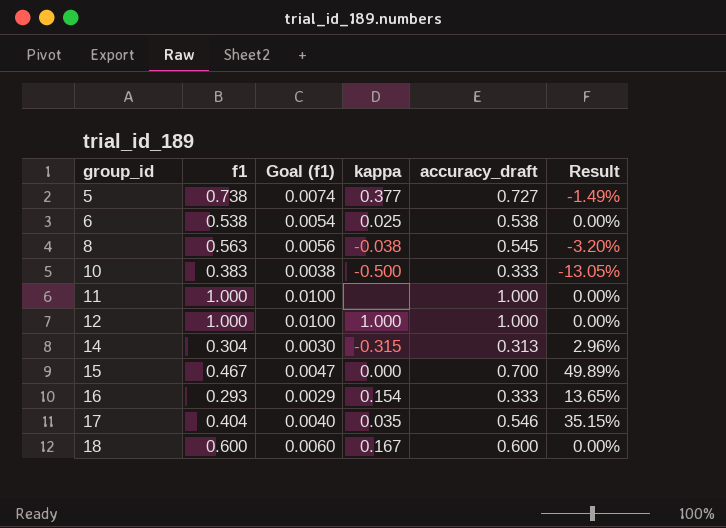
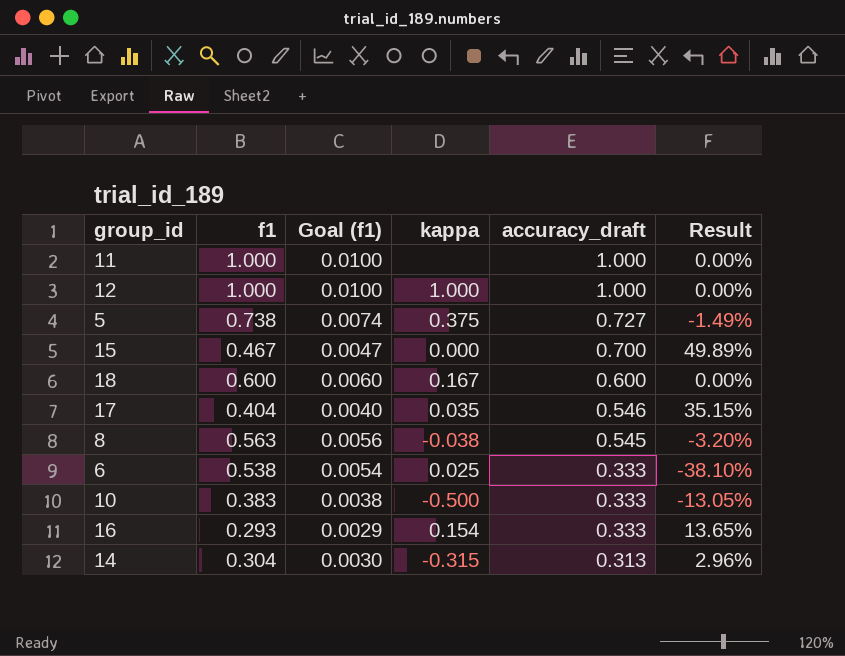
row order: group_id ascending -> accuracy_draft descending
5 | kappa: 0.377 -> 0.375
6 | accuracy_draft: 0.538 -> 0.333
6 | Result: 0.00% -> -38.10%

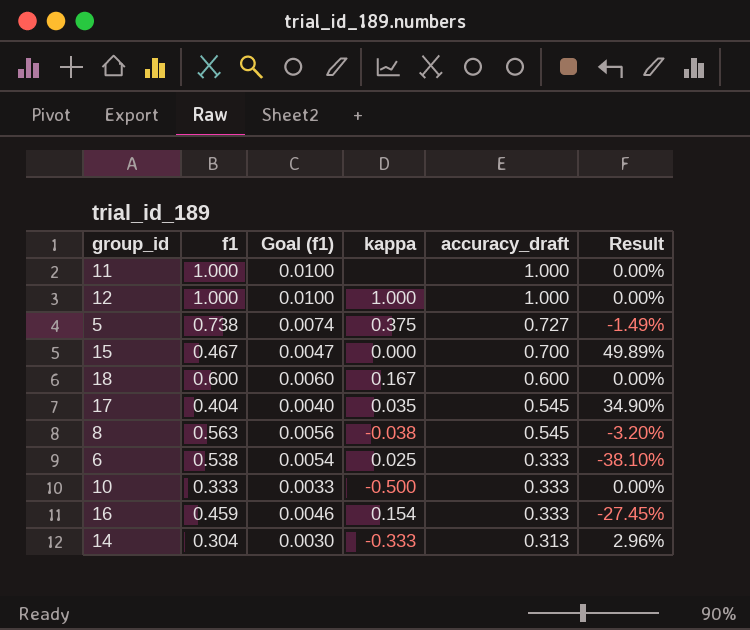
17 | accuracy_draft: 0.546 -> 0.545
17 | Result: 35.15% -> 34.90%
10 | f1: 0.383 -> 0.333
10 | Goal (f1): 0.0038 -> 0.0033
10 | Result: -13.05% -> 0.00%
16 | f1: 0.293 -> 0.459
16 | Goal (f1): 0.0029 -> 0.0046
16 | Result: 13.65% -> -27.45%
14 | kappa: -0.315 -> -0.333

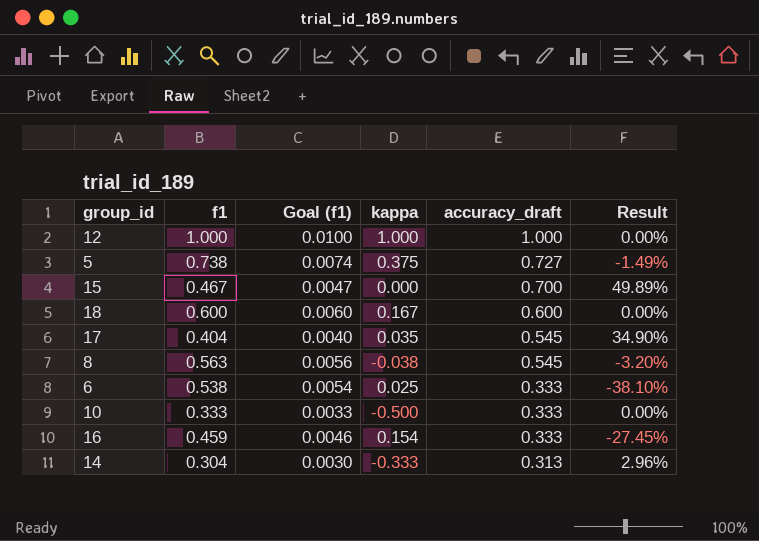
row 11: 1.000 | 0.0100 | none | 1.000 | 0.00% -> none

